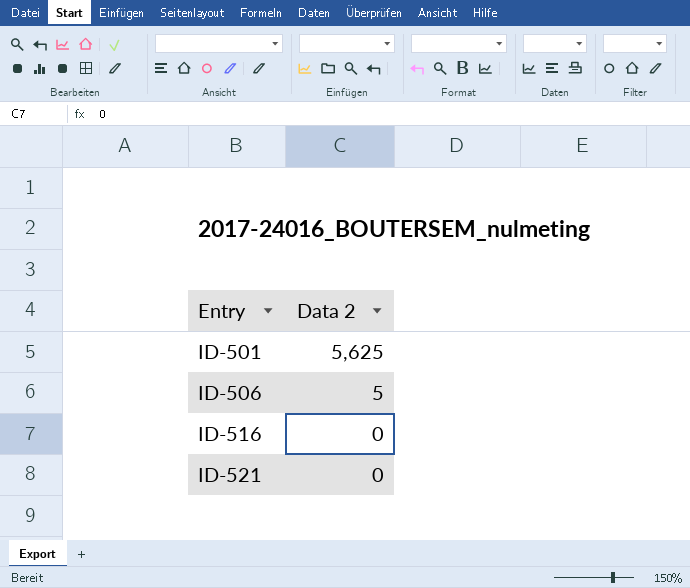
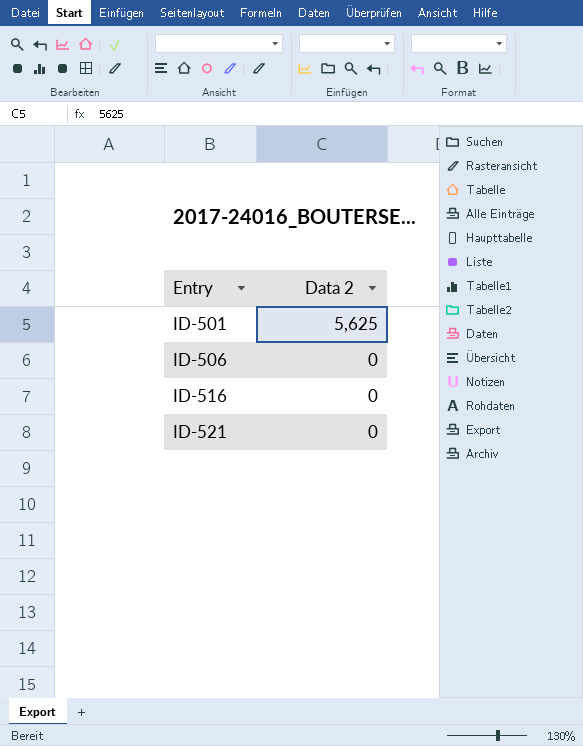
ID-506 | Data 2: 5 -> 0

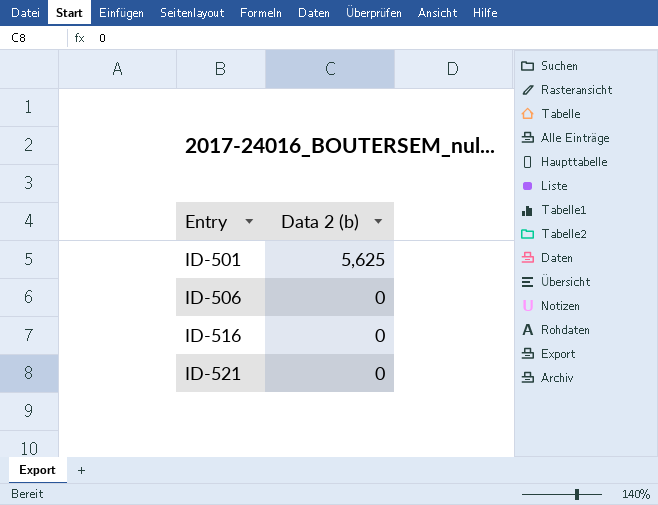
column name: Data 2 -> Data 2 (b)

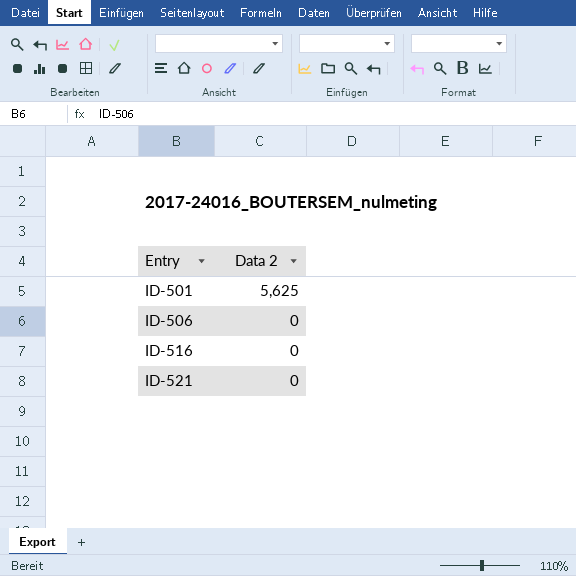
column name: Data 2 (b) -> Data 2

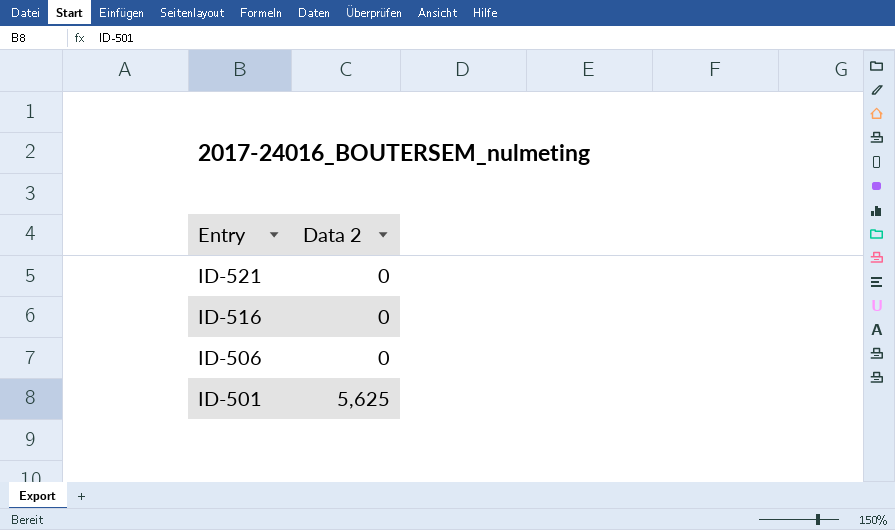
row order: Entry ascending -> Entry descending

